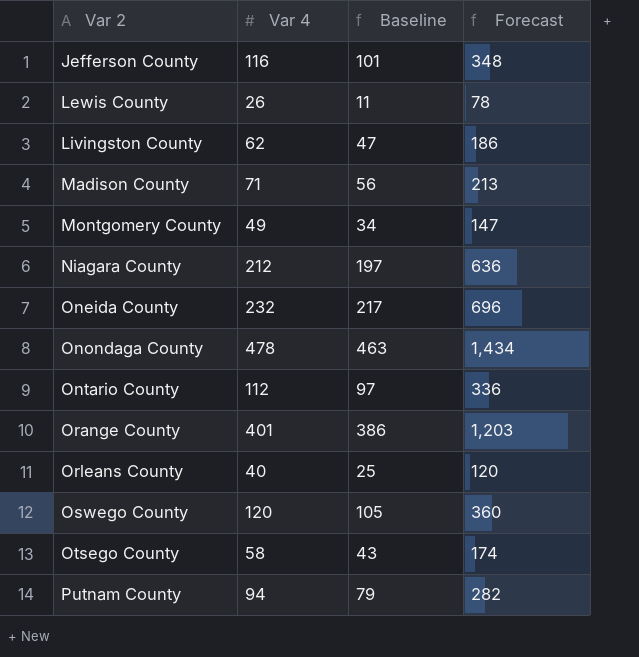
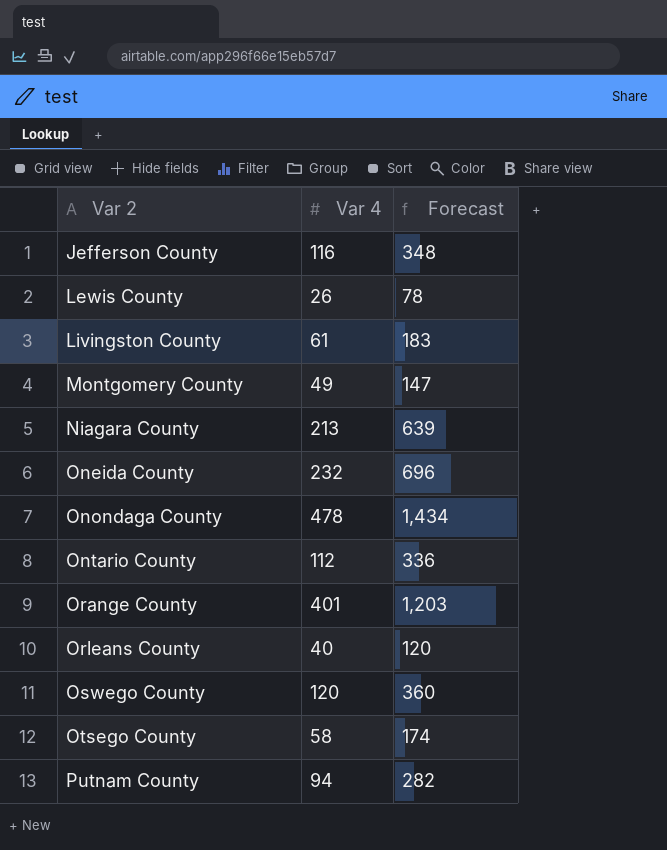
column Baseline | formula: [Var 4] - 15 -> none
row Madison County: 71 | 56 | 213 -> none
Livingston County | Var 4: 62 -> 61
Livingston County | Forecast: 186 -> 183
Niagara County | Var 4: 212 -> 213
Niagara County | Forecast: 636 -> 639

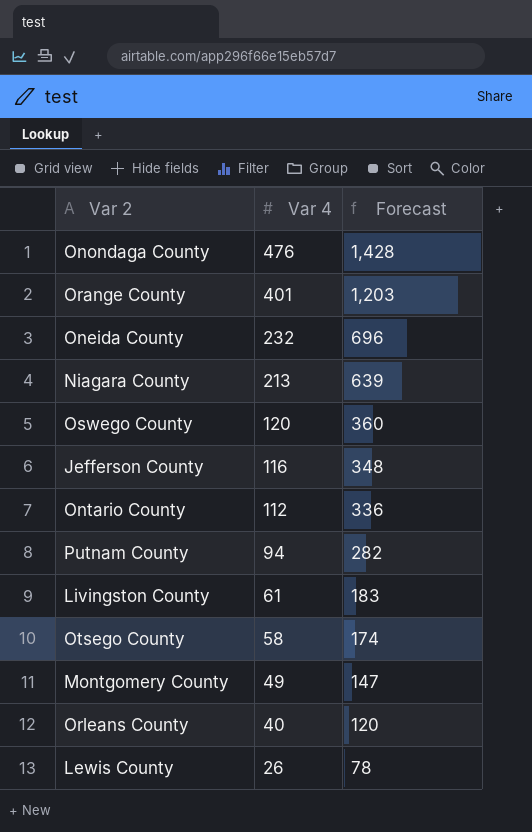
row order: Var 2 ascending -> Var 4 descending
Onondaga County | Var 4: 478 -> 476
Onondaga County | Forecast: 1,434 -> 1,428

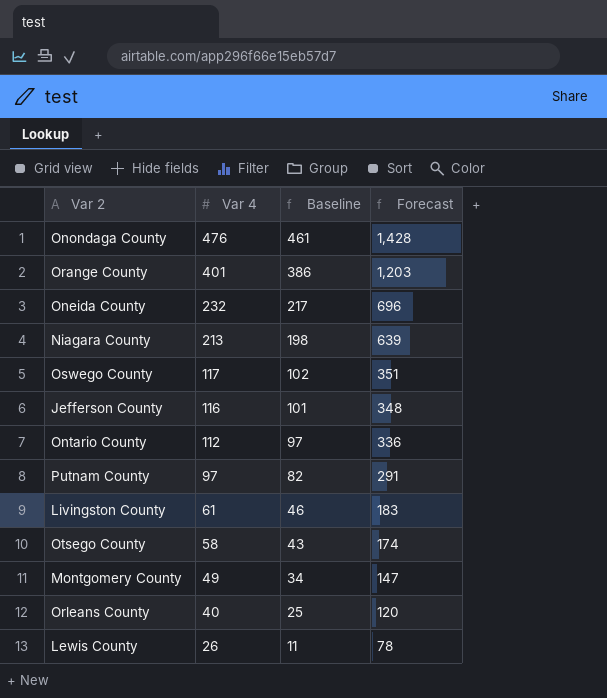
column Baseline | formula: none -> [Var 4] - 15
Oswego County | Var 4: 120 -> 117
Oswego County | Forecast: 360 -> 351
Putnam County | Var 4: 94 -> 97
Putnam County | Forecast: 282 -> 291

